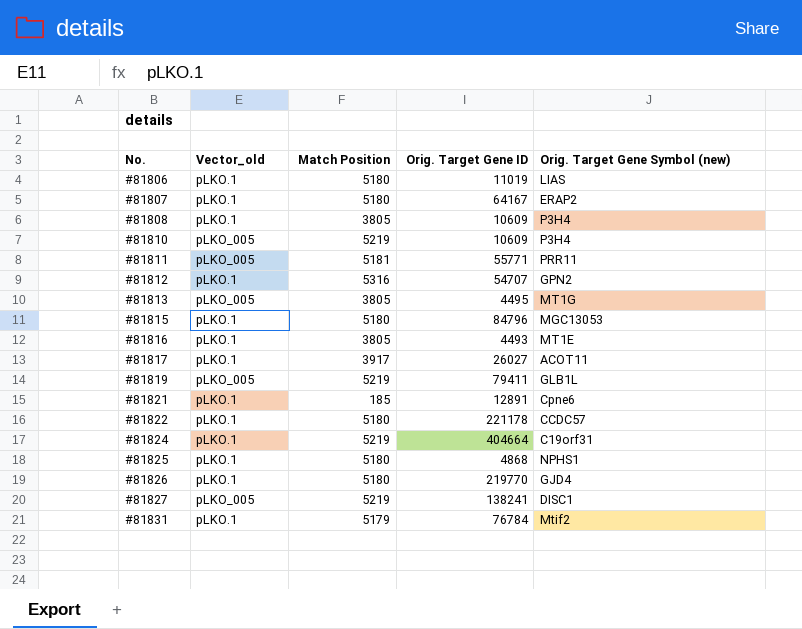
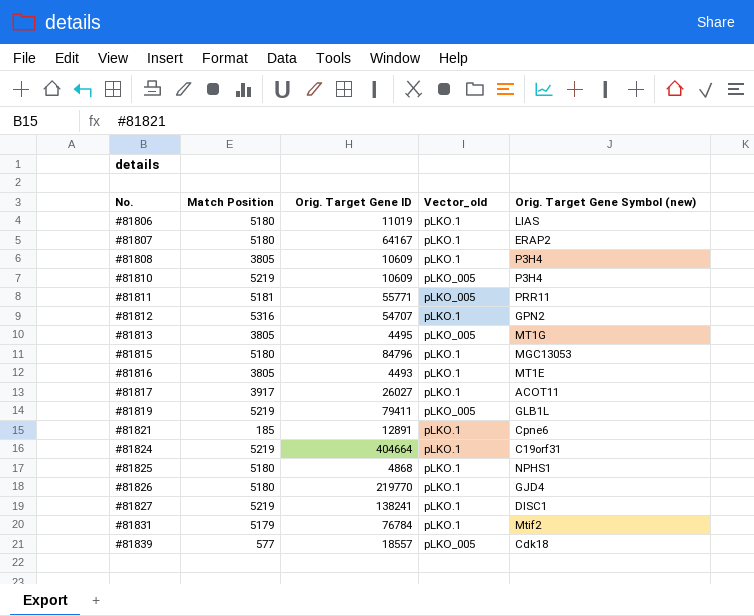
column Vector_old | position: 2 -> 4
row #81822: pLKO.1 | 5180 | 221178 | CCDC57 -> none
#81827 | Vector_old: pLKO_005 -> pLKO.1
row #81839: none -> 577 | 18557 | pLKO_005 | Cdk18

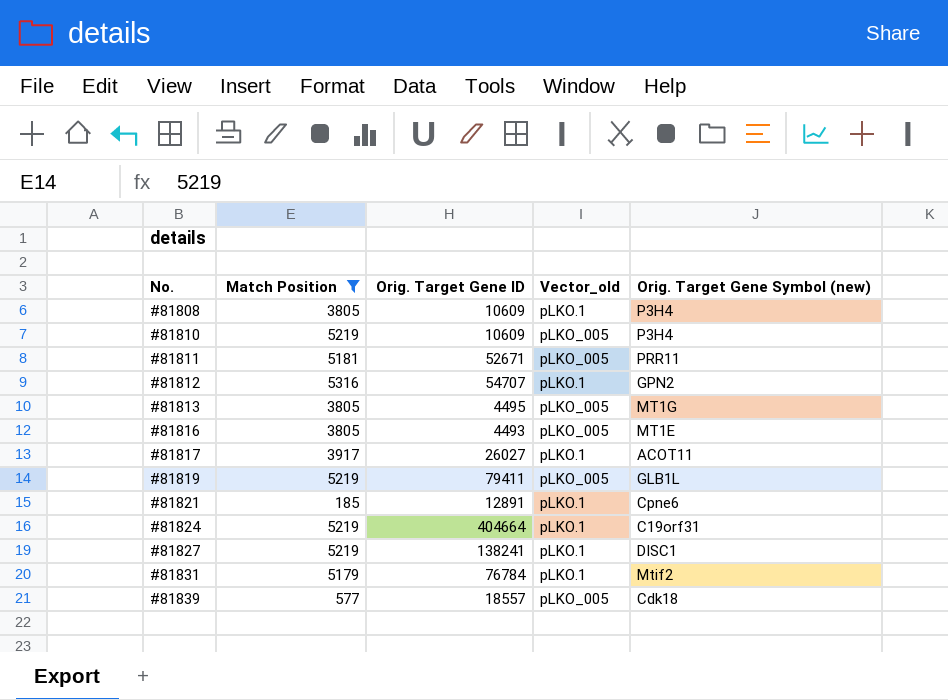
filter: none -> Match Position != 5180
#81811 | Orig. Target Gene ID: 55771 -> 52671
#81816 | Vector_old: pLKO.1 -> pLKO_005

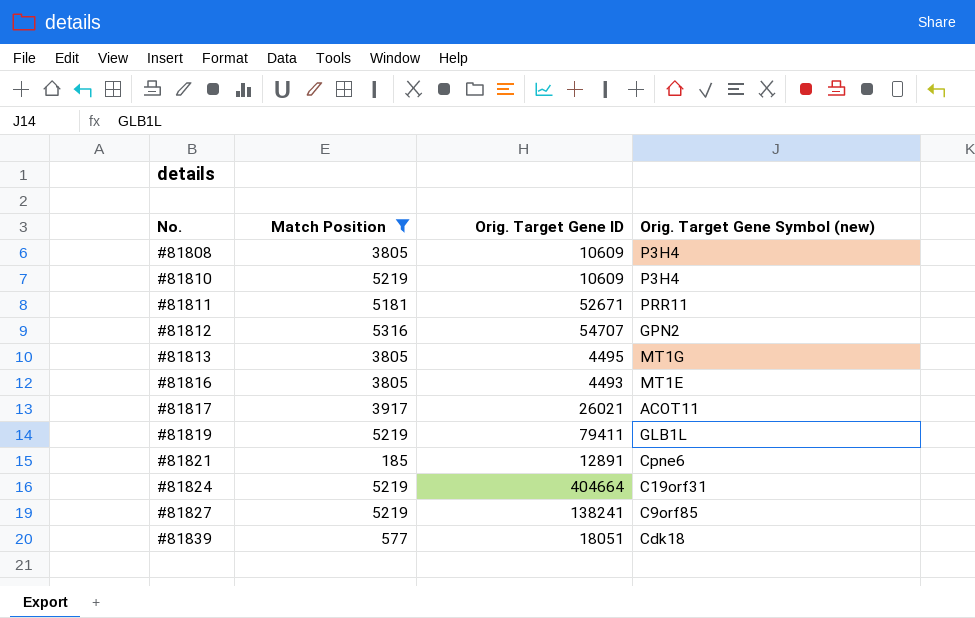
column Vector_old | position: 4 -> none
row #81831: 5179 | 76784 | pLKO.1 | Mtif2 -> none
#81817 | Orig. Target Gene ID: 26027 -> 26021
#81827 | Orig. Target Gene Symbol (new): DISC1 -> C9orf85
#81839 | Orig. Target Gene ID: 18557 -> 18051

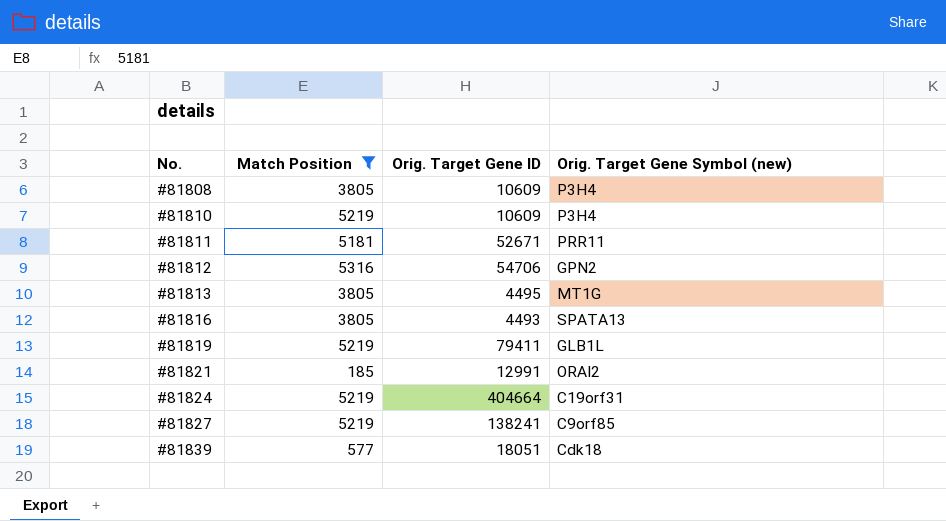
row #81817: 3917 | 26021 | ACOT11 -> none
#81812 | Orig. Target Gene ID: 54707 -> 54706
#81816 | Orig. Target Gene Symbol (new): MT1E -> SPATA13
#81821 | Orig. Target Gene ID: 12891 -> 12991
#81821 | Orig. Target Gene Symbol (new): Cpne6 -> ORAI2

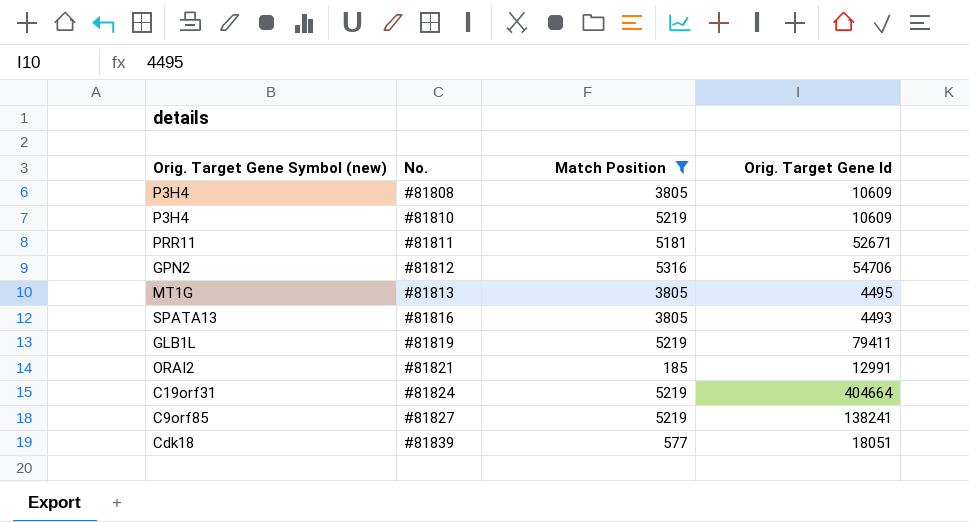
column Orig. Target Gene Symbol (new) | position: 4 -> 1
column name: Orig. Target Gene ID -> Orig. Target Gene Id

